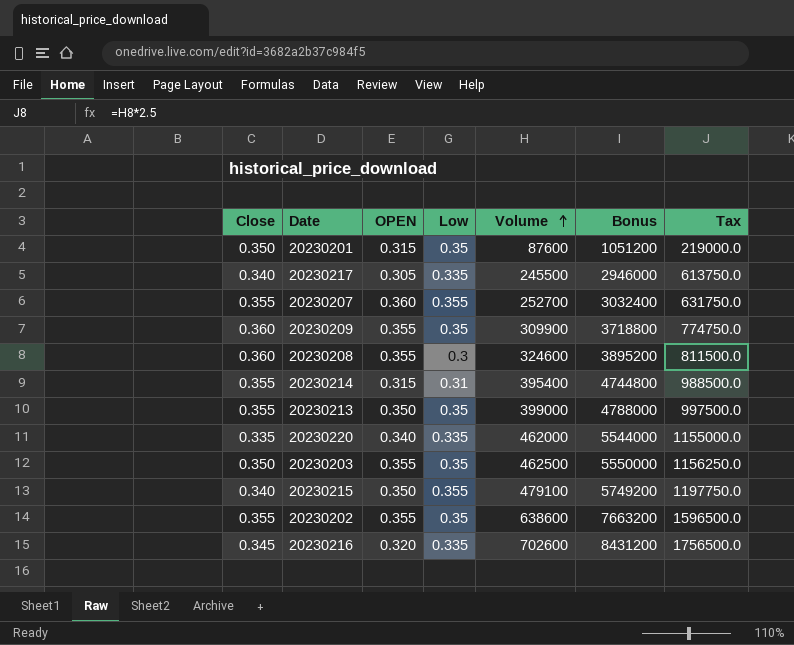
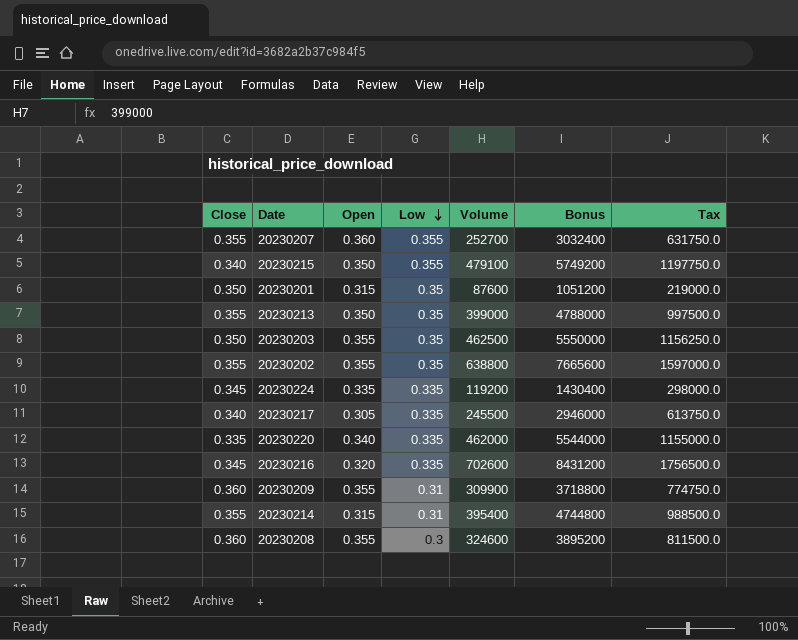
row order: Volume ascending -> Low descending
column name: OPEN -> Open
20230202 | Volume: 638600 -> 638800
20230202 | Bonus: 7663200 -> 7665600
20230202 | Tax: 1596500.0 -> 1597000.0
row 20230224: none -> 0.345 | 0.335 | 0.335 | 119200 | 1430400 | 298000.0
20230209 | Low: 0.35 -> 0.31

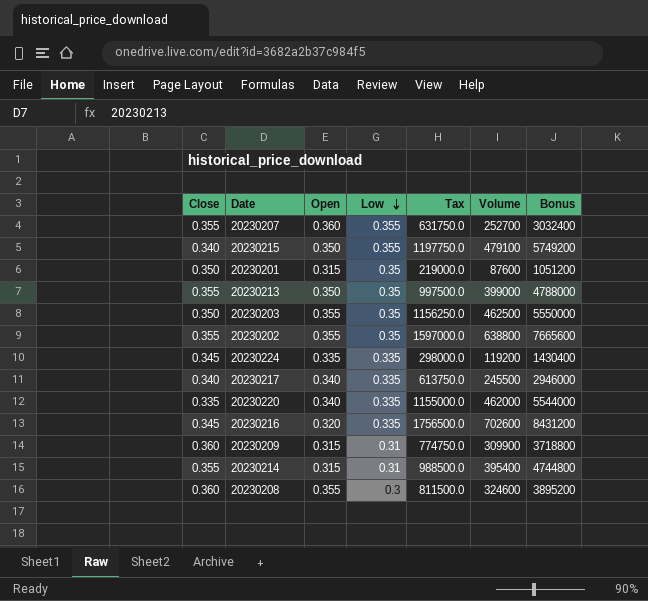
column Tax | position: 7 -> 5
20230217 | Open: 0.305 -> 0.340
20230209 | Open: 0.355 -> 0.315

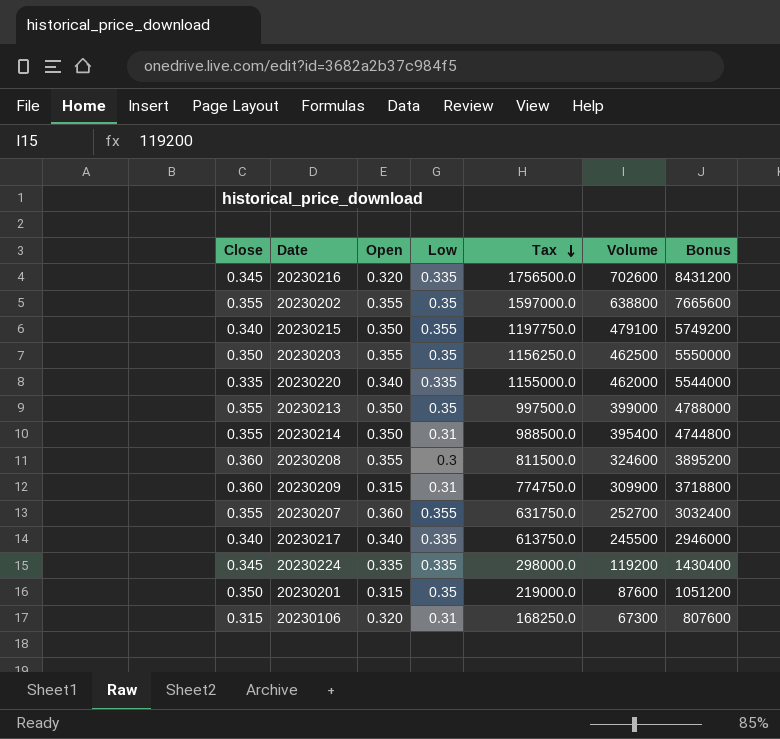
row order: Low descending -> Tax descending
20230214 | Open: 0.315 -> 0.350
row 20230106: none -> 0.315 | 0.320 | 0.31 | 168250.0 | 67300 | 807600

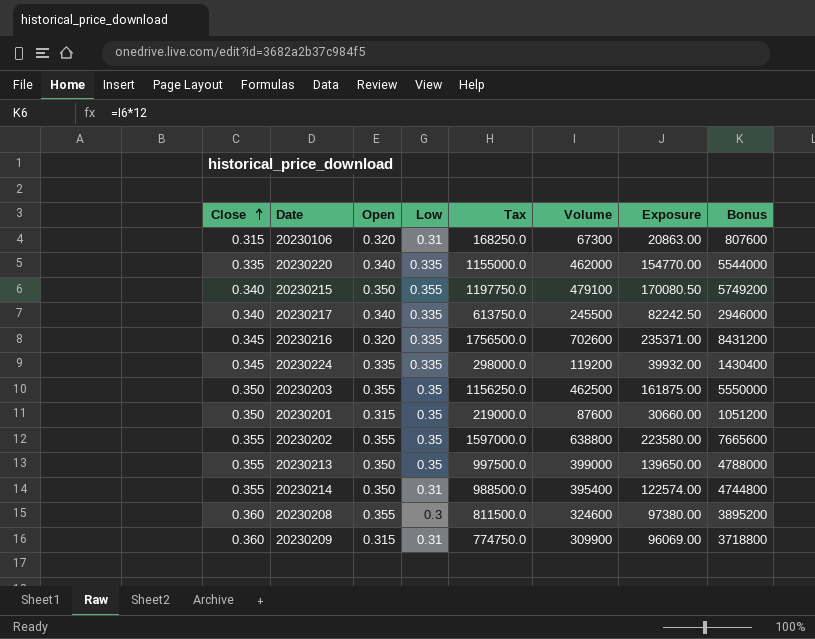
row order: Tax descending -> Close ascending
column Exposure | formula: none -> [Low] * [Volume]
row 20230207: 0.355 | 0.360 | 0.355 | 631750.0 | 252700 | 3032400 -> none

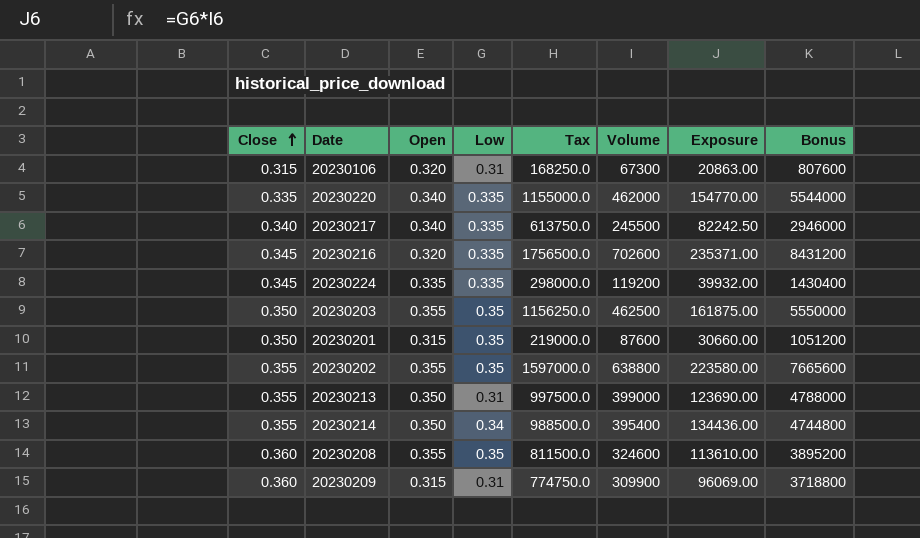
row 20230215: 0.340 | 0.350 | 0.355 | 1197750.0 | 479100 | 170080.50 | 5749200 -> none
20230213 | Low: 0.35 -> 0.31
20230213 | Exposure: 139650.00 -> 123690.00
20230214 | Low: 0.31 -> 0.34
20230214 | Exposure: 122574.00 -> 134436.00
20230208 | Low: 0.3 -> 0.35
20230208 | Exposure: 97380.00 -> 113610.00

